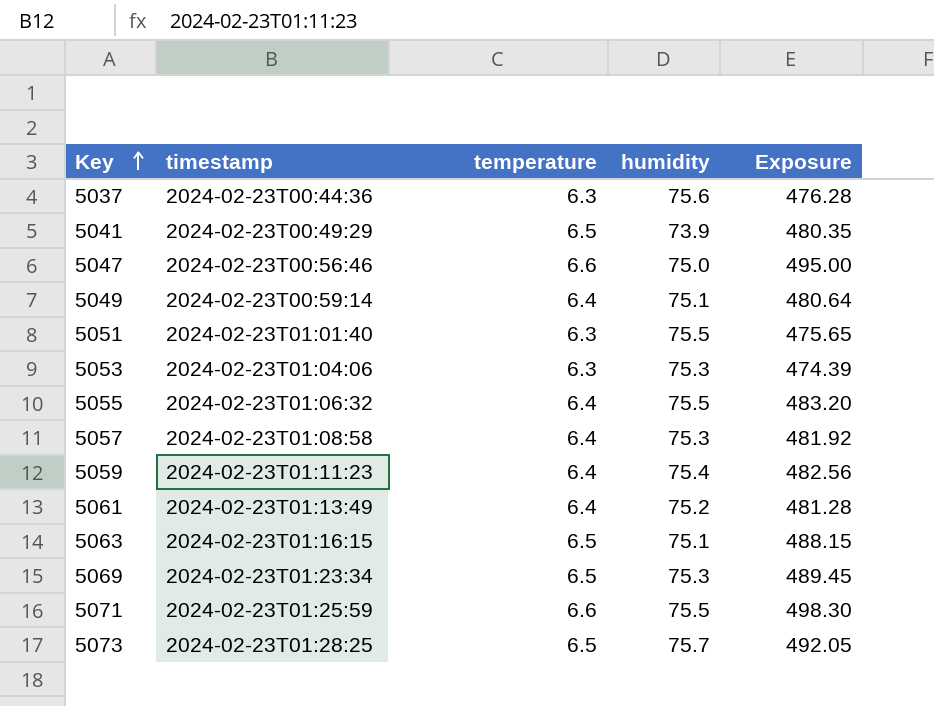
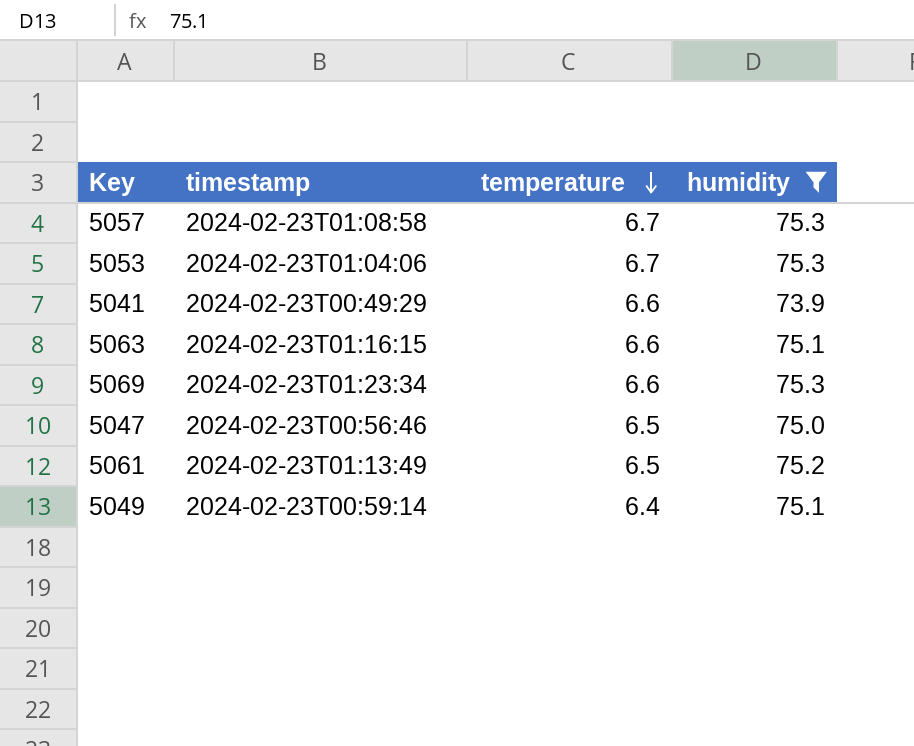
filter: none -> humidity <= 75.3
row order: Key ascending -> temperature descending
column Exposure | formula: [temperature] * [humidity] -> none
5057 | temperature: 6.4 -> 6.7
5053 | temperature: 6.3 -> 6.7
5041 | temperature: 6.5 -> 6.6
5063 | temperature: 6.5 -> 6.6
5069 | temperature: 6.5 -> 6.6
5047 | temperature: 6.6 -> 6.5
5061 | temperature: 6.4 -> 6.5

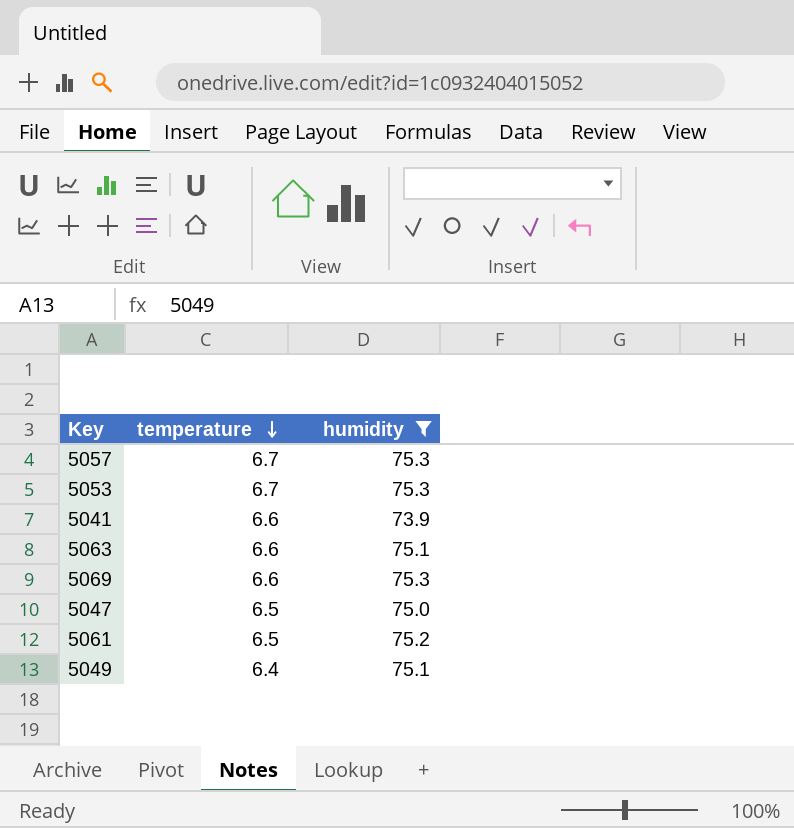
column timestamp | position: 2 -> none

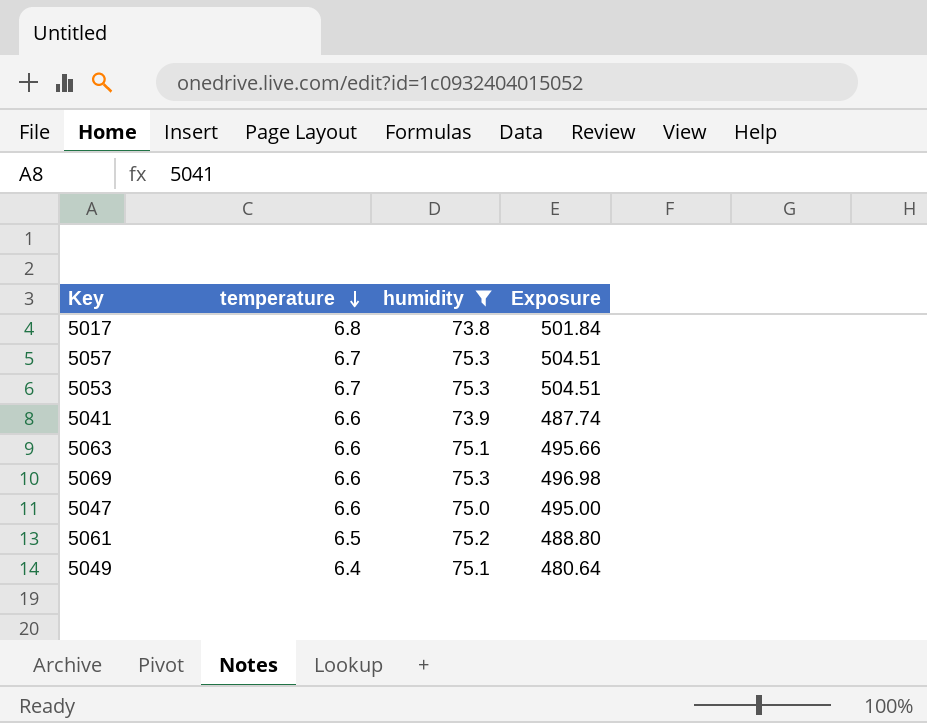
column Exposure | formula: none -> [temperature] * [humidity]
row 5017: none -> 6.8 | 73.8 | 501.84
5047 | temperature: 6.5 -> 6.6

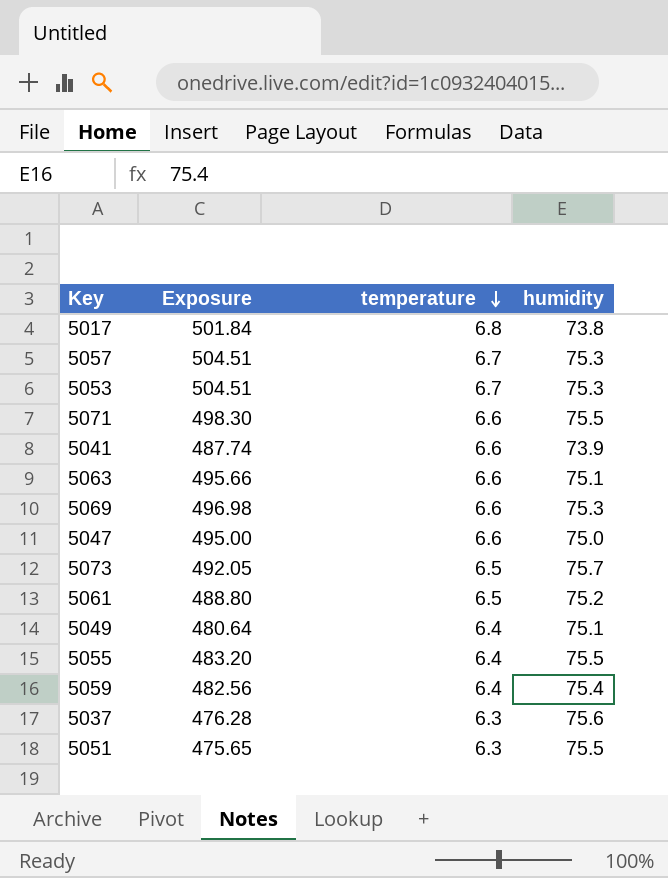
filter: humidity <= 75.3 -> none
column Exposure | position: 4 -> 2

